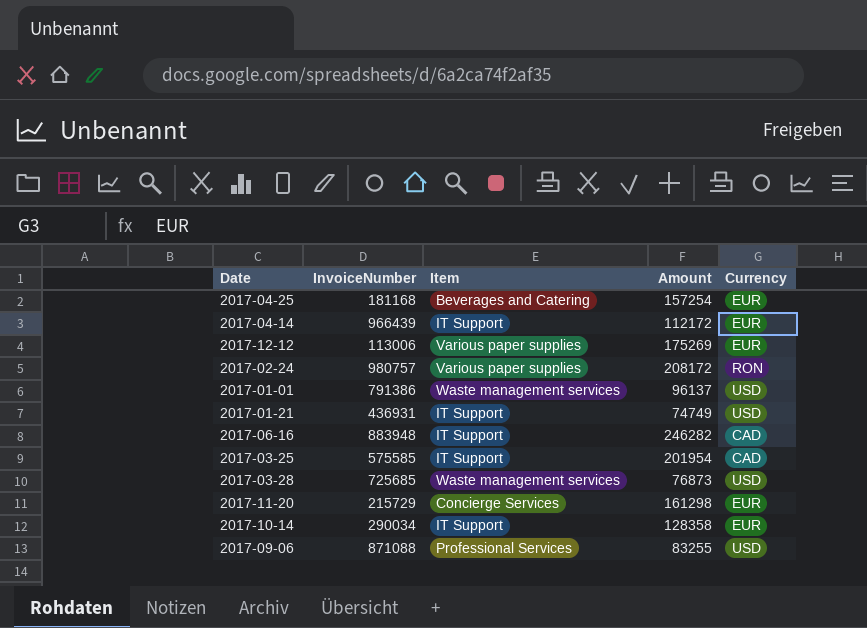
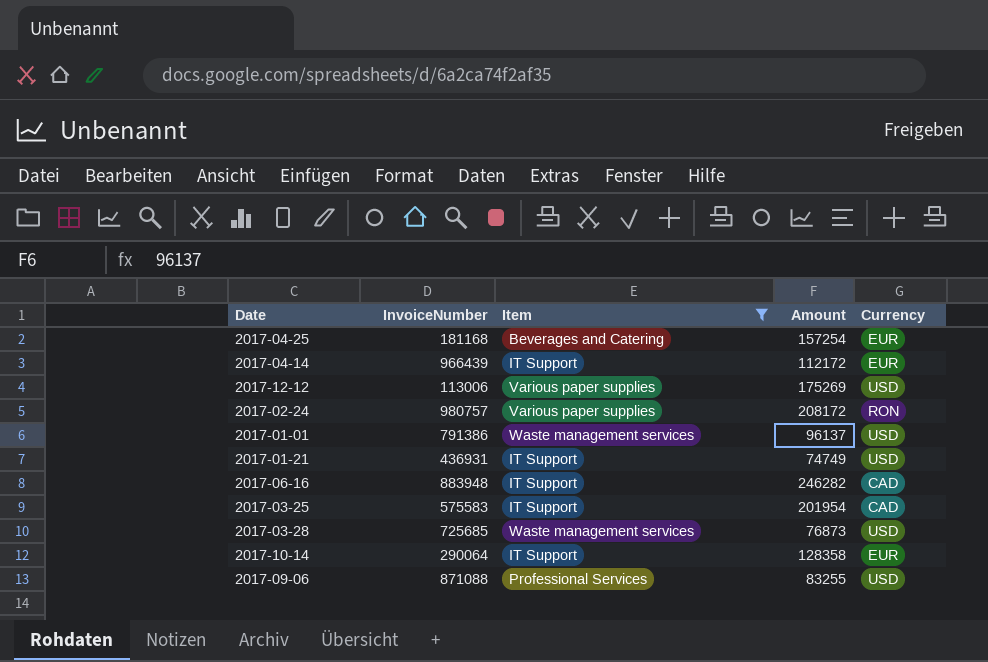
filter: none -> Item != Concierge Services
2017-12-12 | Currency: EUR -> USD
2017-03-25 | InvoiceNumber: 575585 -> 575583
2017-10-14 | InvoiceNumber: 290034 -> 290064

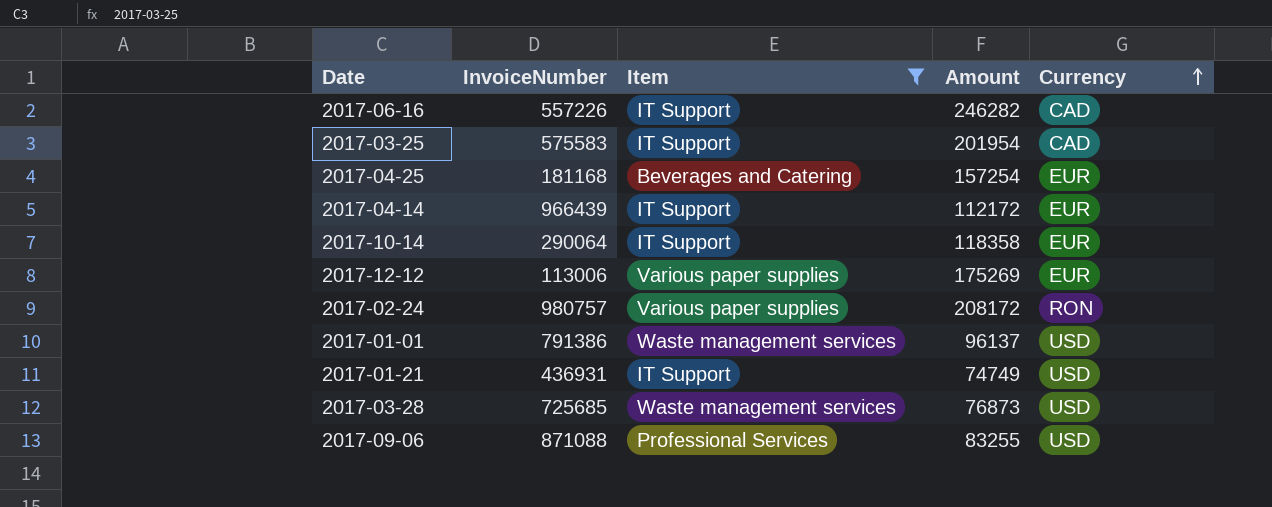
row order: none -> Currency ascending
2017-06-16 | InvoiceNumber: 883948 -> 557226
2017-10-14 | Amount: 128358 -> 118358
2017-12-12 | Currency: USD -> EUR

